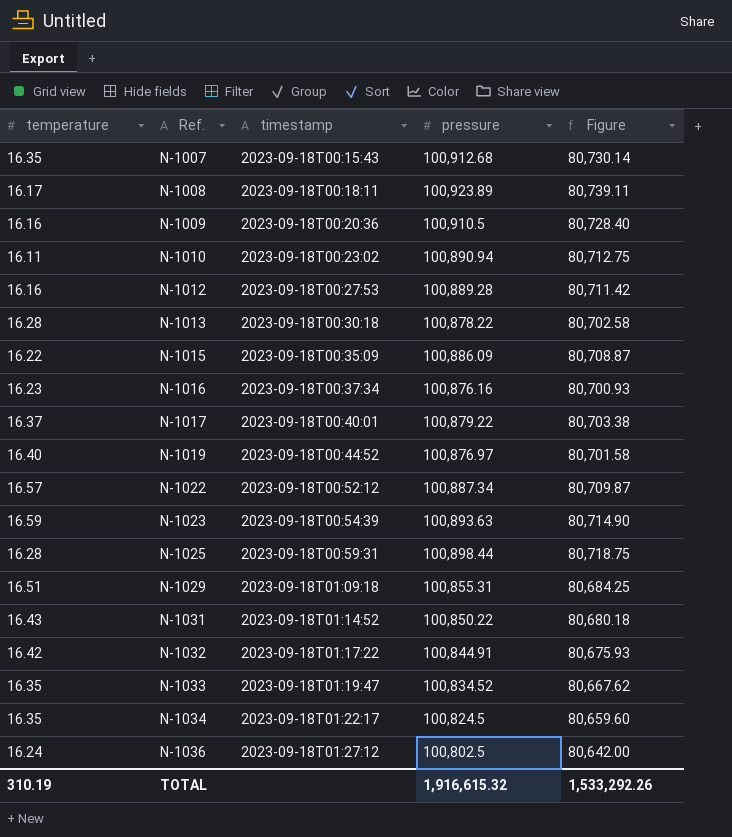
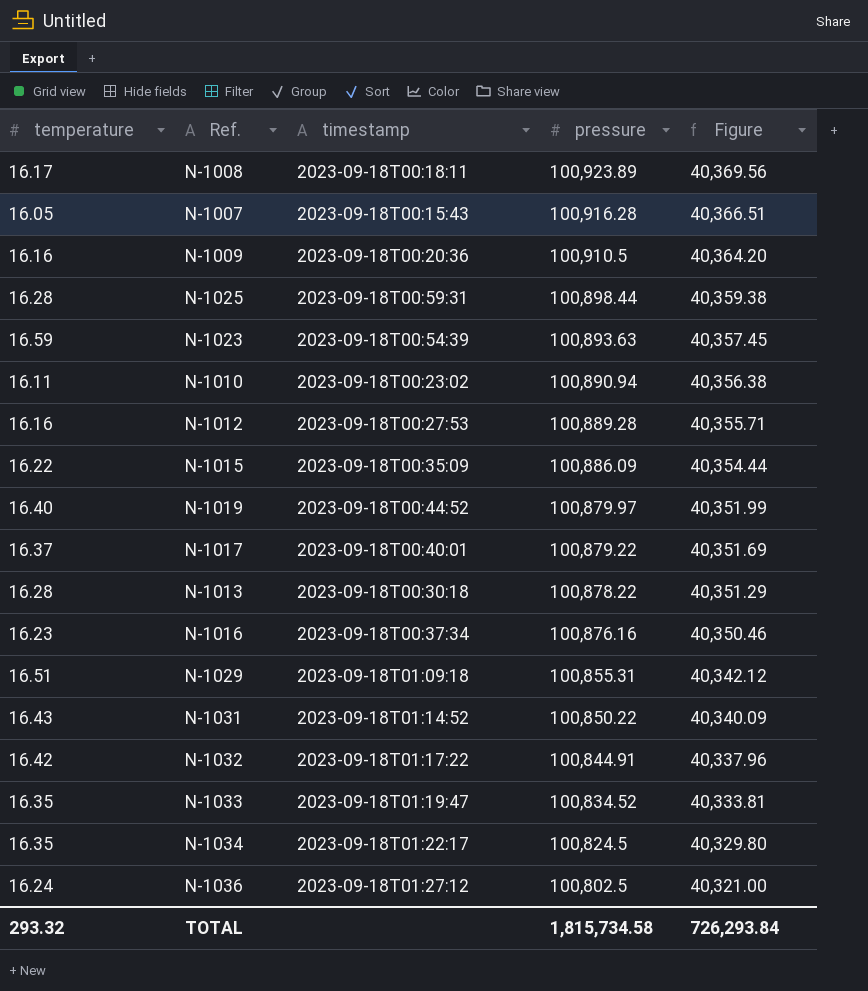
row order: Ref. ascending -> pressure descending
column Figure | formula: [pressure] * 0.8 -> [pressure] * 0.4
row N-1022: 16.57 | 2023-09-18T00:52:12 | 100,887.34 | 80,709.87 -> none
N-1007 | temperature: 16.35 -> 16.05
N-1007 | pressure: 100,912.68 -> 100,916.28
N-1019 | pressure: 100,876.97 -> 100,879.97
TOTAL | temperature: 310.19 -> 293.32
TOTAL | pressure: 1,916,615.32 -> 1,815,734.58
TOTAL | Figure: 1,533,292.26 -> 726,293.84

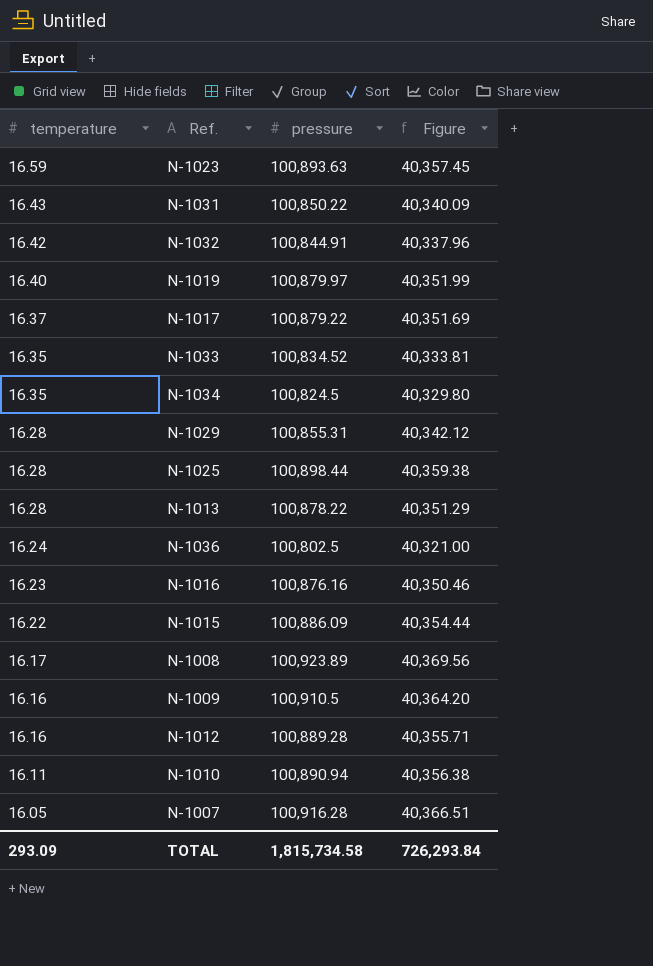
row order: pressure descending -> temperature descending
column timestamp | position: 3 -> none
N-1029 | temperature: 16.51 -> 16.28
TOTAL | temperature: 293.32 -> 293.09

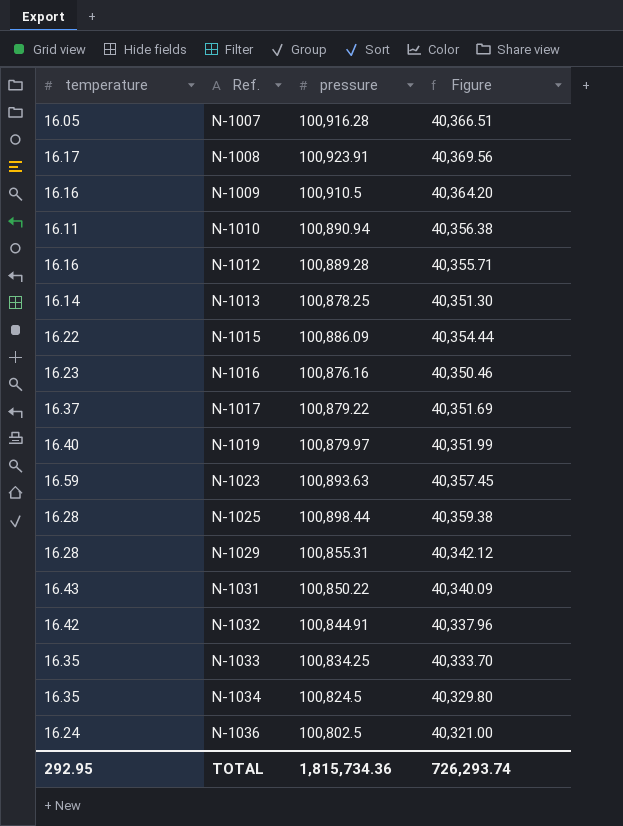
row order: temperature descending -> Ref. ascending
N-1008 | pressure: 100,923.89 -> 100,923.91
N-1013 | temperature: 16.28 -> 16.14
N-1013 | pressure: 100,878.22 -> 100,878.25
N-1013 | Figure: 40,351.29 -> 40,351.30
N-1033 | pressure: 100,834.52 -> 100,834.25
N-1033 | Figure: 40,333.81 -> 40,333.70
TOTAL | temperature: 293.09 -> 292.95
TOTAL | pressure: 1,815,734.58 -> 1,815,734.36
TOTAL | Figure: 726,293.84 -> 726,293.74

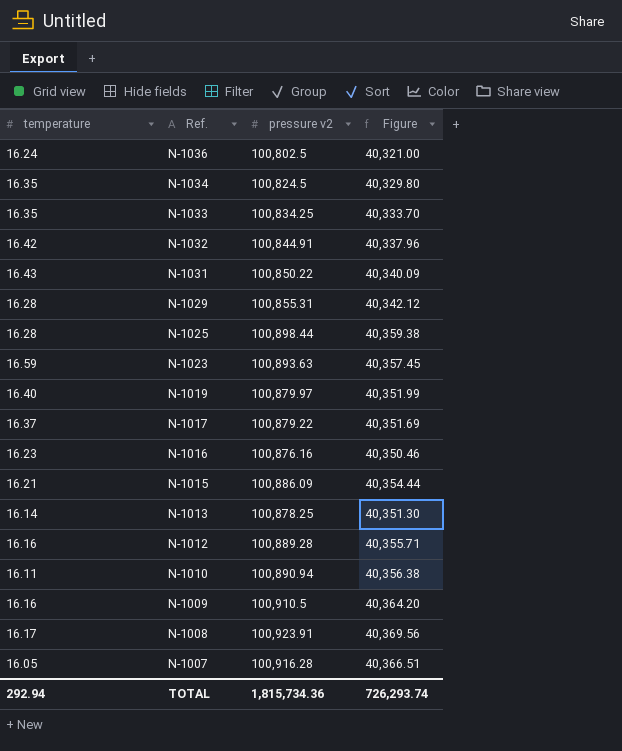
row order: Ref. ascending -> Ref. descending
column name: pressure -> pressure v2
N-1015 | temperature: 16.22 -> 16.21
TOTAL | temperature: 292.95 -> 292.94

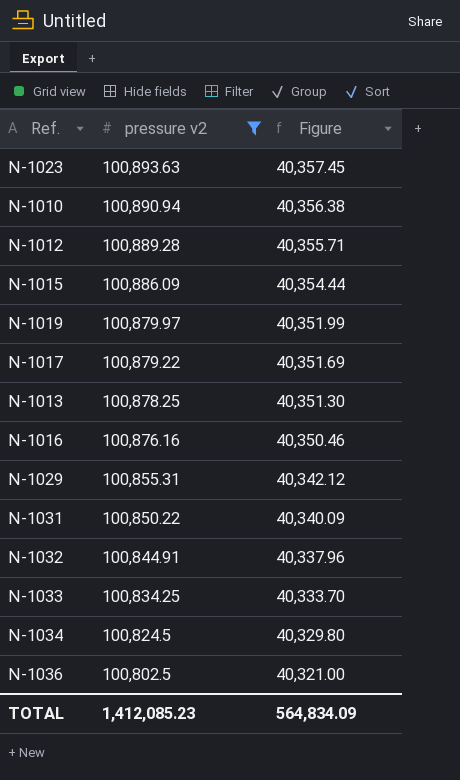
filter: none -> pressure v2 <= 100,893.63
row order: Ref. descending -> pressure v2 descending
column temperature | position: 1 -> none
TOTAL | pressure v2: 1,815,734.36 -> 1,412,085.23
TOTAL | Figure: 726,293.74 -> 564,834.09

